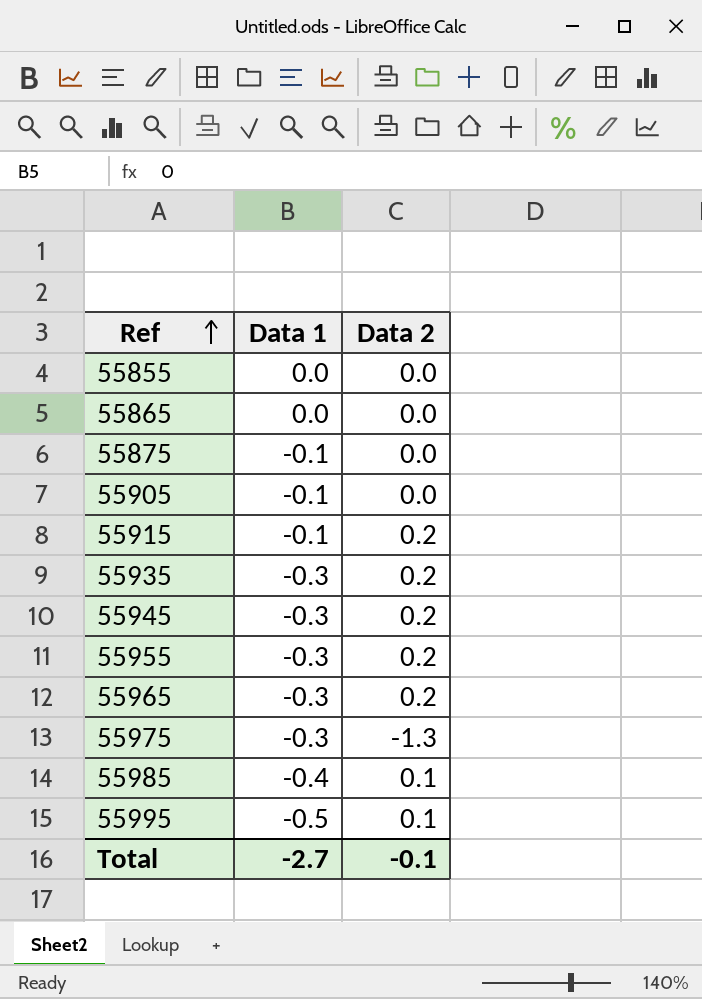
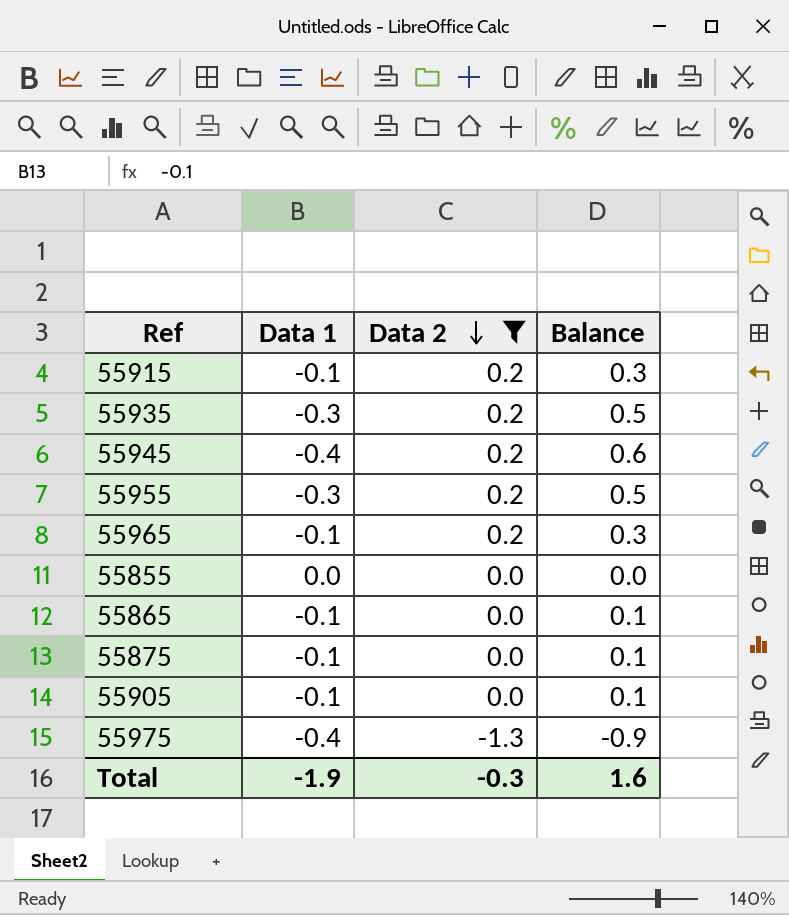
filter: none -> Data 2 != 0.1
row order: Ref ascending -> Data 2 descending
column Balance | formula: none -> [Data 2] - [Data 1]
55945 | Data 1: -0.3 -> -0.4
55965 | Data 1: -0.3 -> -0.1
55865 | Data 1: 0.0 -> -0.1
55975 | Data 1: -0.3 -> -0.4
Total | Data 1: -2.7 -> -1.9
Total | Data 2: -0.1 -> -0.3

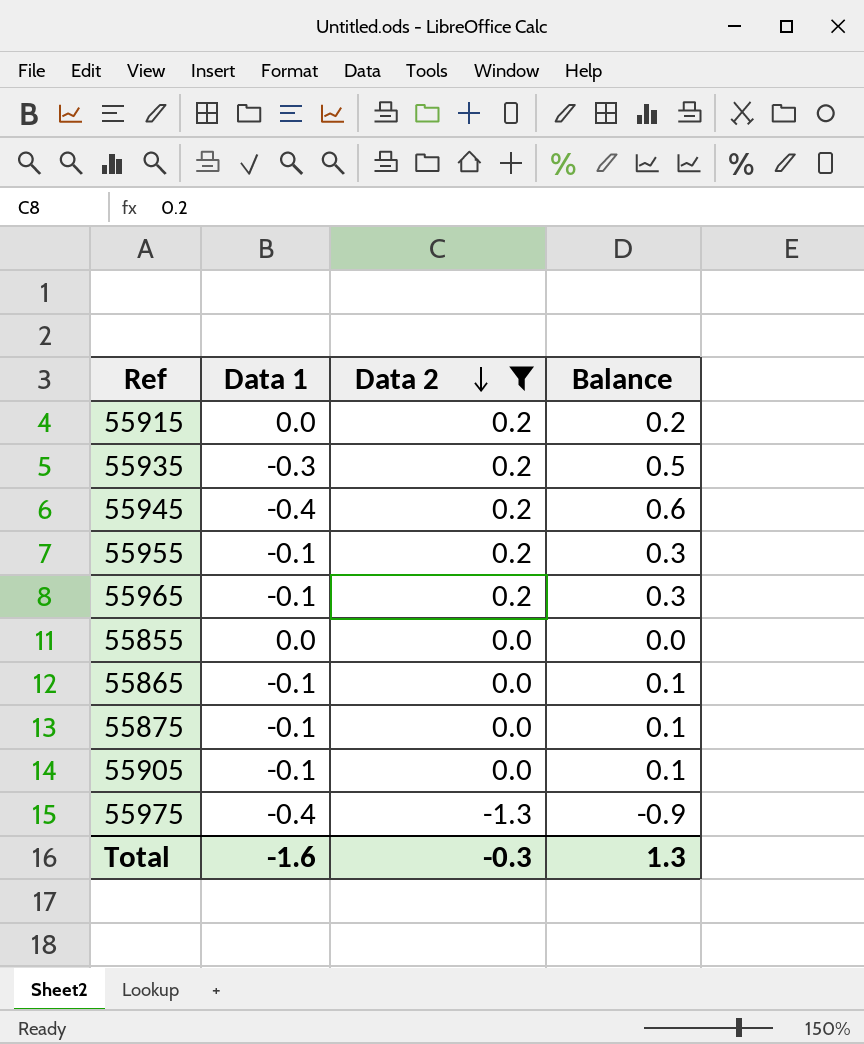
55915 | Data 1: -0.1 -> 0.0
55915 | Balance: 0.3 -> 0.2
55955 | Data 1: -0.3 -> -0.1
55955 | Balance: 0.5 -> 0.3
Total | Data 1: -1.9 -> -1.6
Total | Balance: 1.6 -> 1.3

